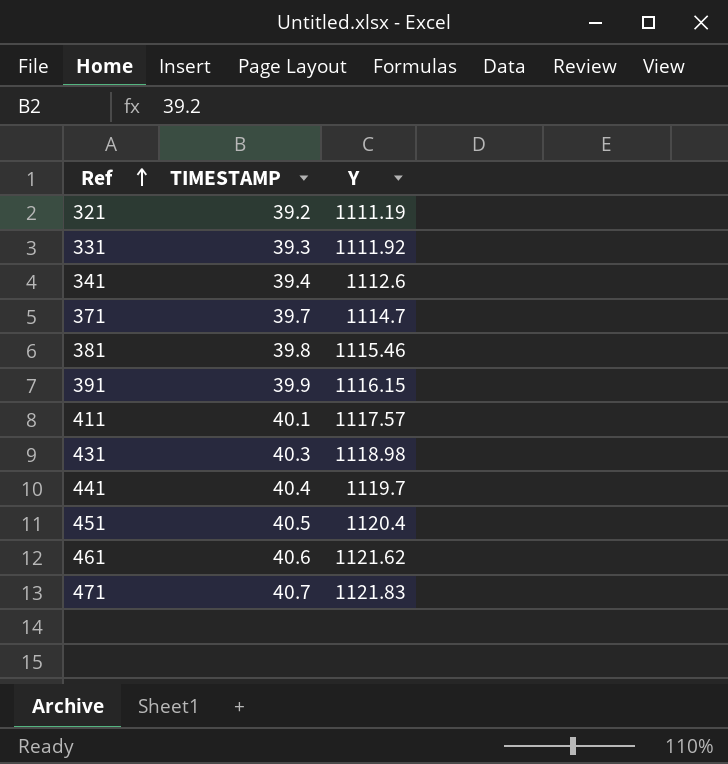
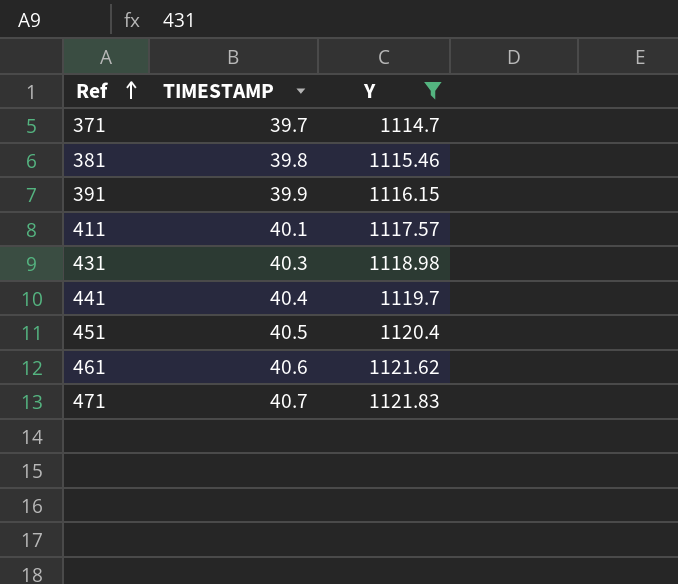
filter: none -> Y >= 1114.7

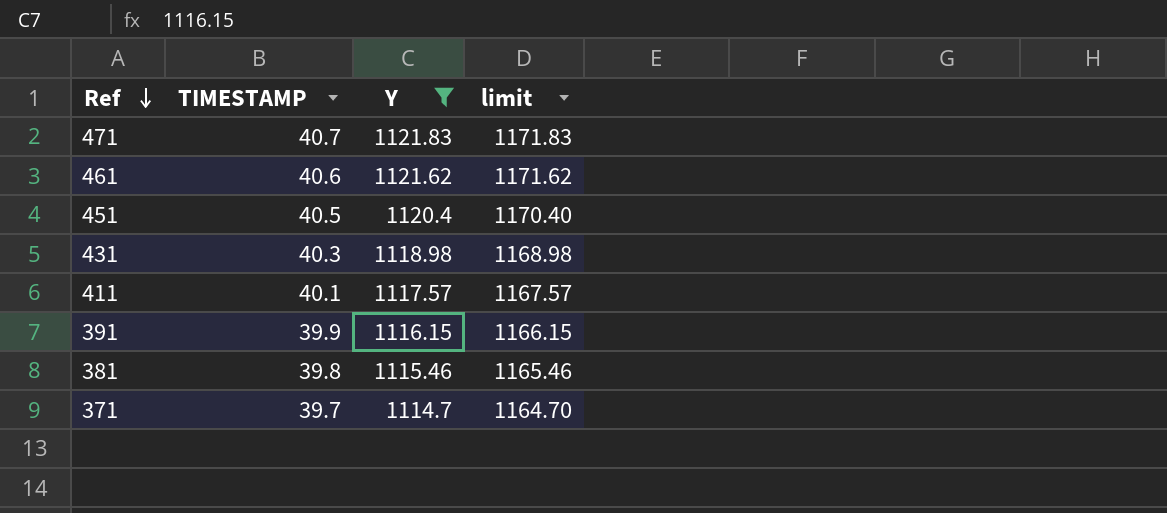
row order: Ref ascending -> Ref descending
column limit | formula: none -> [Y] + 50
row 441: 40.4 | 1119.7 -> none

